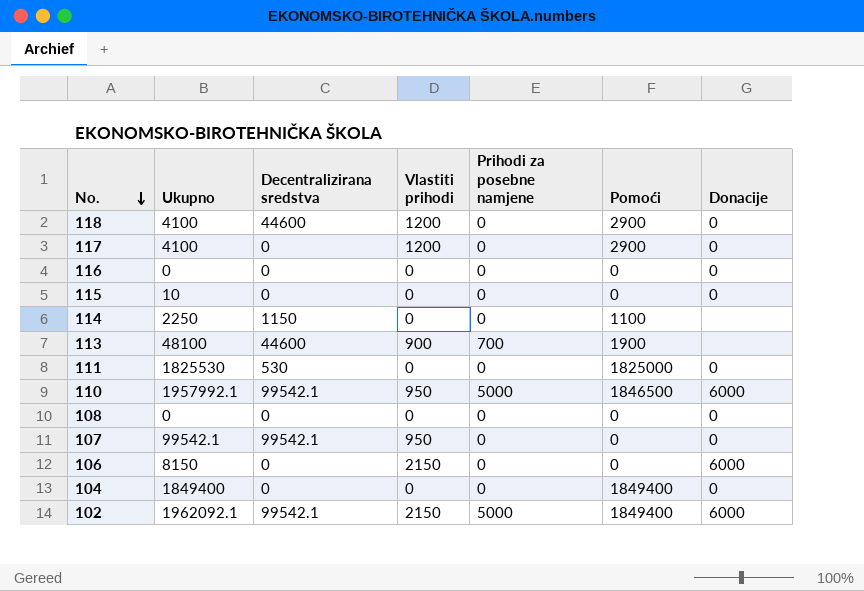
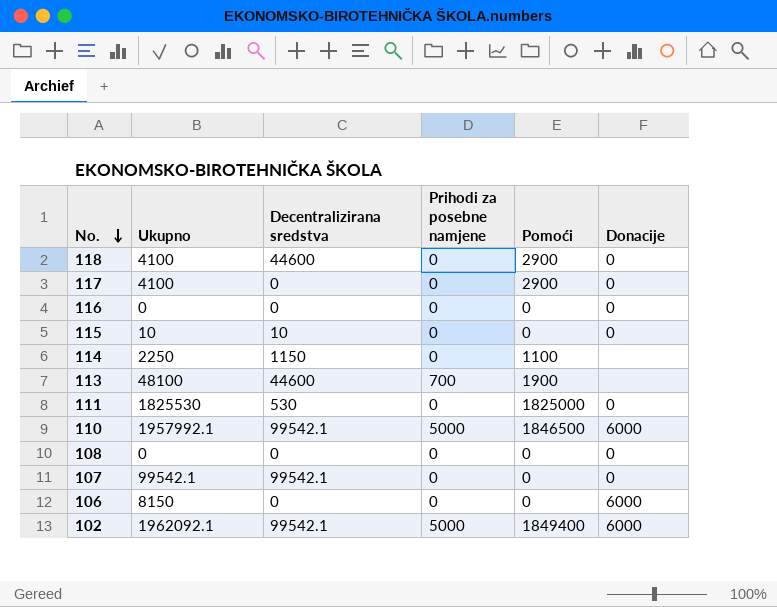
column Vlastiti prihodi | position: 4 -> none
row 104: 1849400 | 0 | 0 | 0 | 1849400 | 0 -> none
115 | Decentralizirana sredstva: 0 -> 10

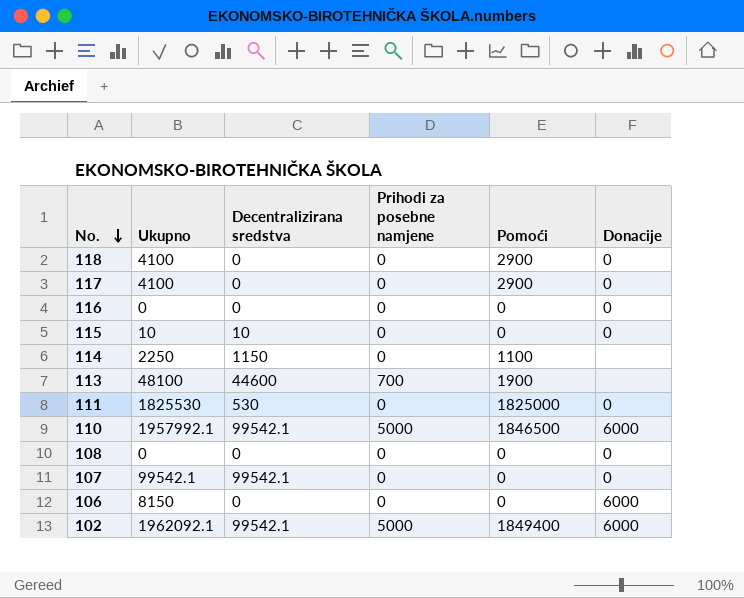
118 | Decentralizirana sredstva: 44600 -> 0

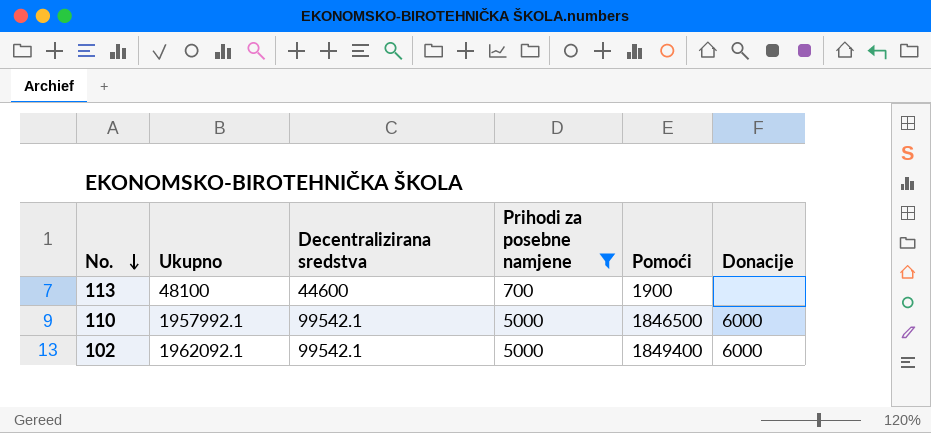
filter: none -> Prihodi za posebne namjene != 0

